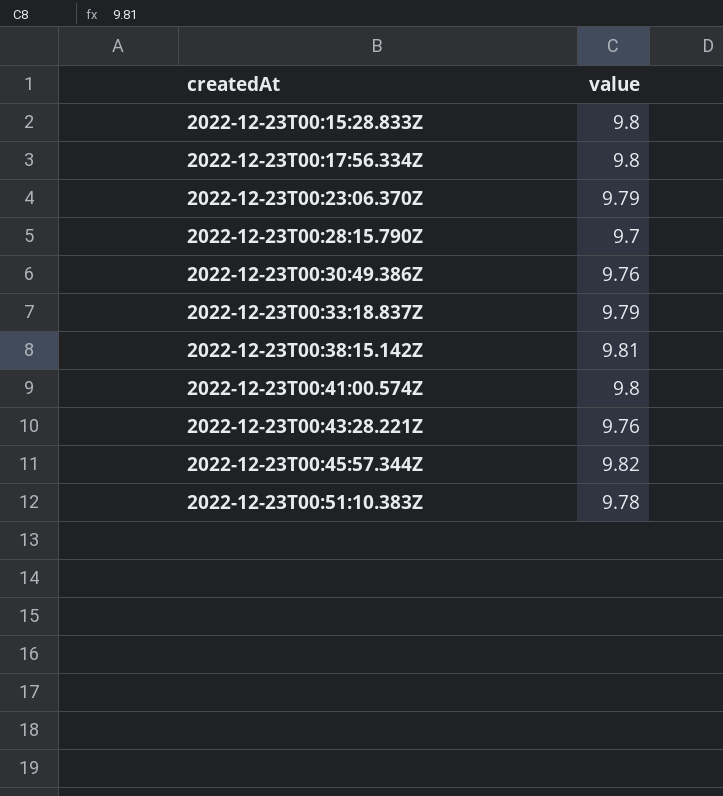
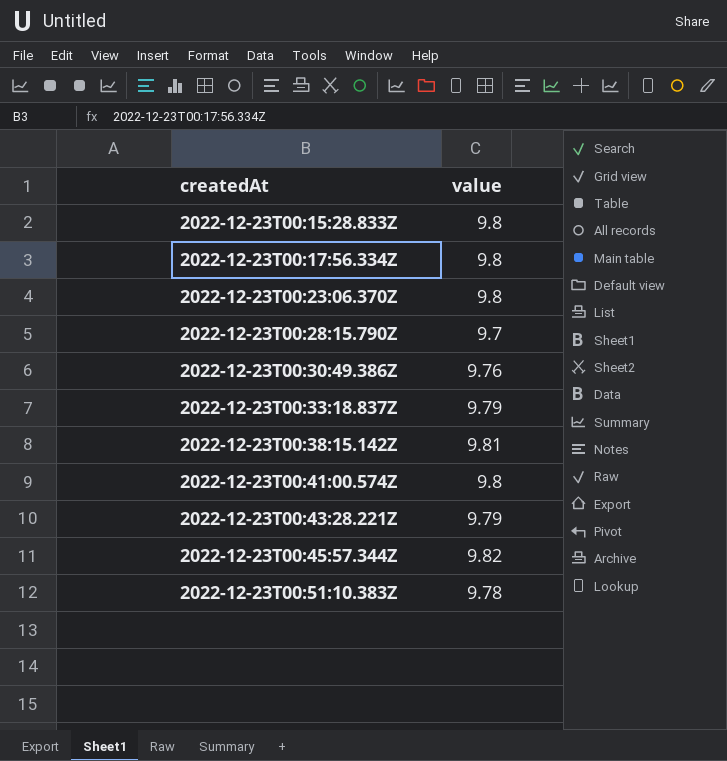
2022-12-23T00:23:06.370Z | value: 9.79 -> 9.8
2022-12-23T00:43:28.221Z | value: 9.76 -> 9.79

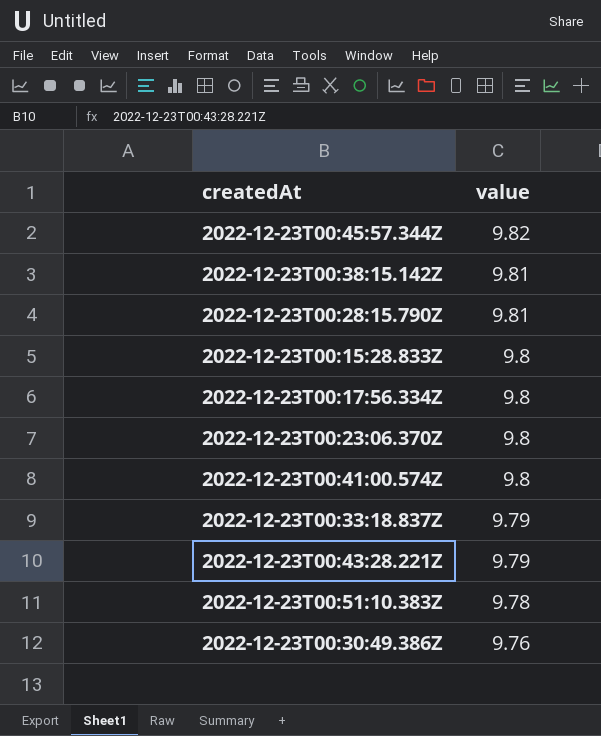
row order: createdAt ascending -> value descending
2022-12-23T00:28:15.790Z | value: 9.7 -> 9.81

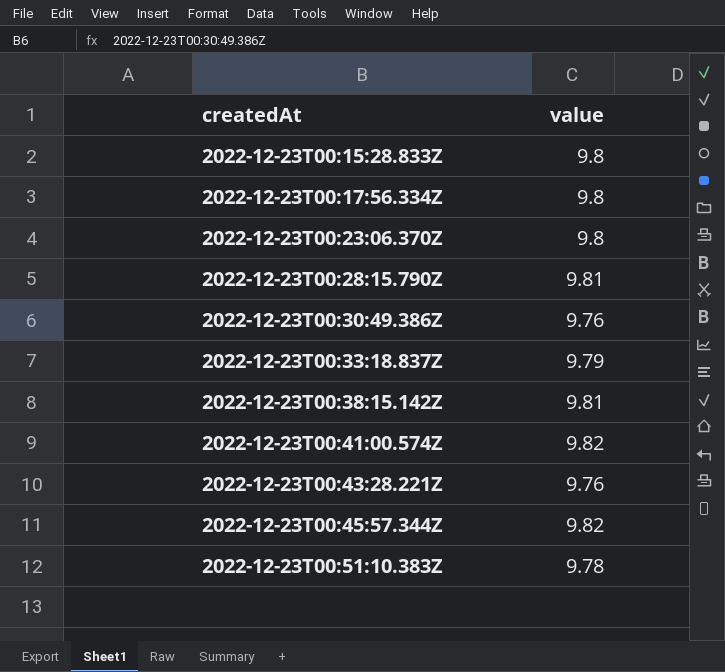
row order: value descending -> createdAt ascending
2022-12-23T00:41:00.574Z | value: 9.8 -> 9.82
2022-12-23T00:43:28.221Z | value: 9.79 -> 9.76

